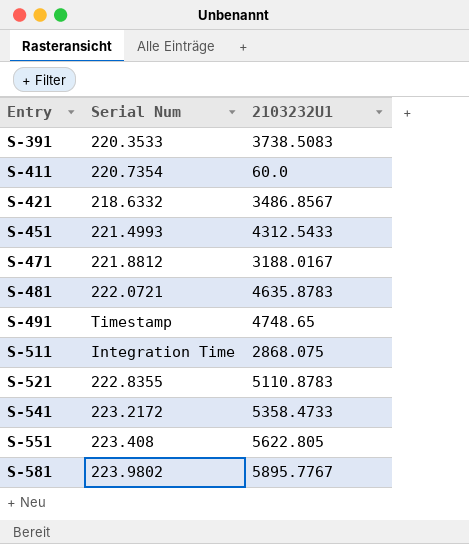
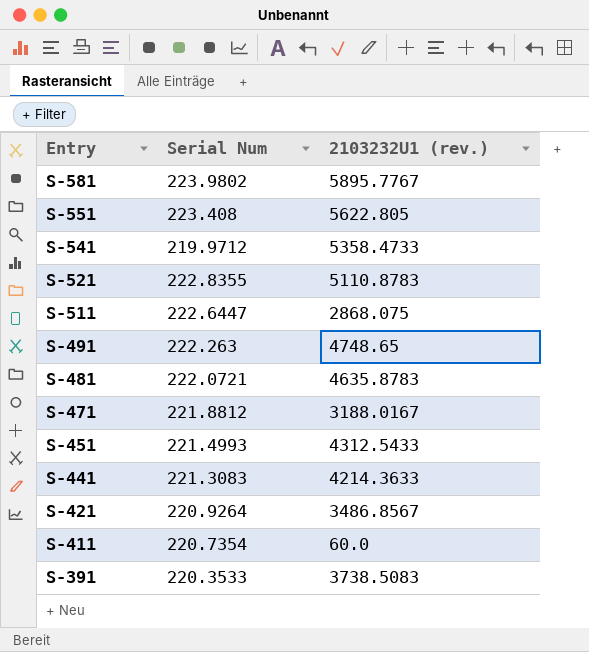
row order: Entry ascending -> Entry descending
column name: 2103232U1 -> 2103232U1 (rev.)
S-541 | Serial Num: 223.2172 -> 219.9712
S-511 | Serial Num: Integration Time -> 222.6447
S-491 | Serial Num: Timestamp -> 222.263
row S-441: none -> 221.3083 | 4214.3633
S-421 | Serial Num: 218.6332 -> 220.9264

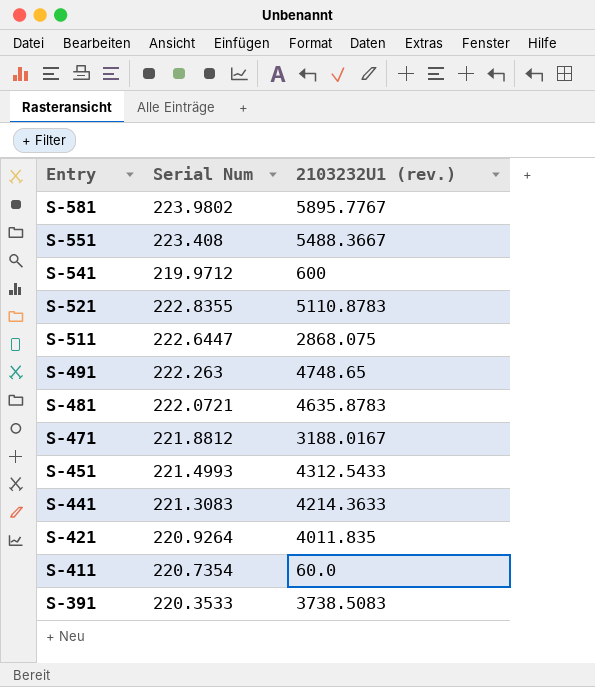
S-551 | 2103232U1 (rev.): 5622.805 -> 5488.3667
S-541 | 2103232U1 (rev.): 5358.4733 -> 600
S-421 | 2103232U1 (rev.): 3486.8567 -> 4011.835

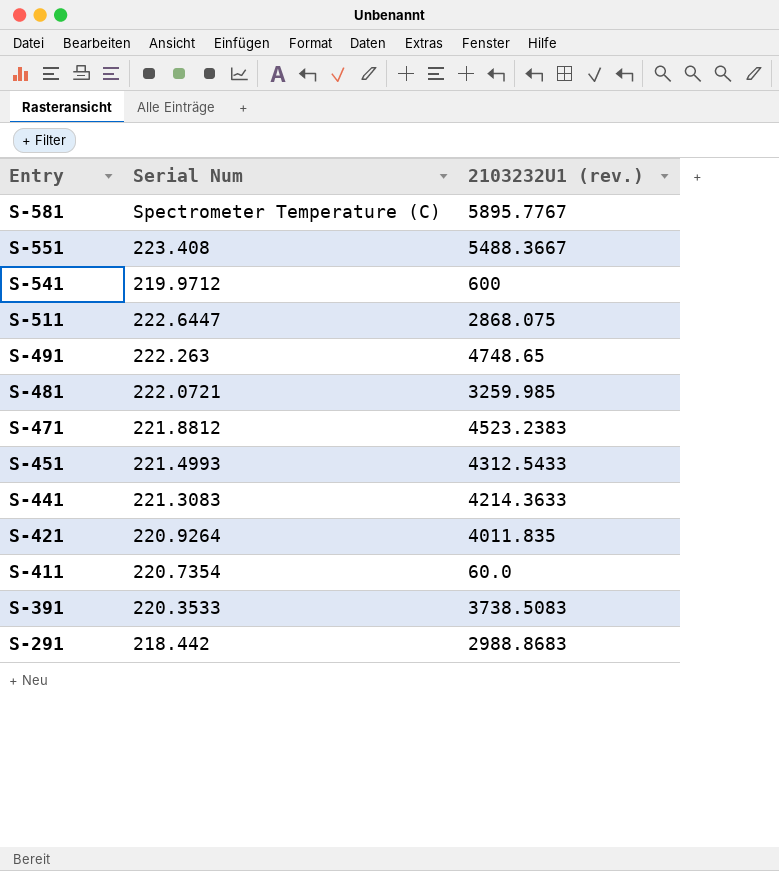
row S-521: 222.8355 | 5110.8783 -> none
S-581 | Serial Num: 223.9802 -> Spectrometer Temperature (C)
S-481 | 2103232U1 (rev.): 4635.8783 -> 3259.985
S-471 | 2103232U1 (rev.): 3188.0167 -> 4523.2383
row S-291: none -> 218.442 | 2988.8683

